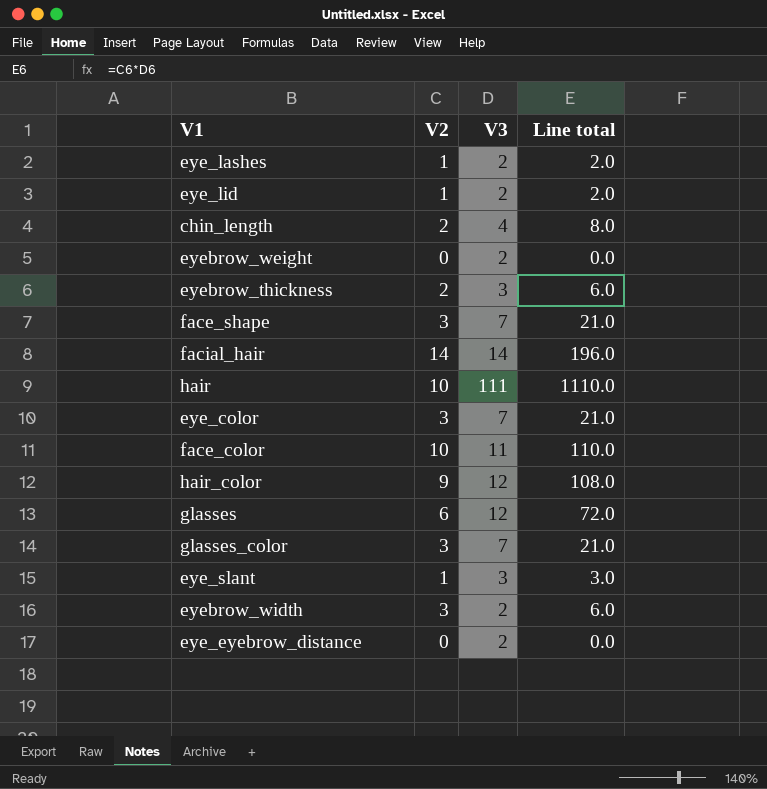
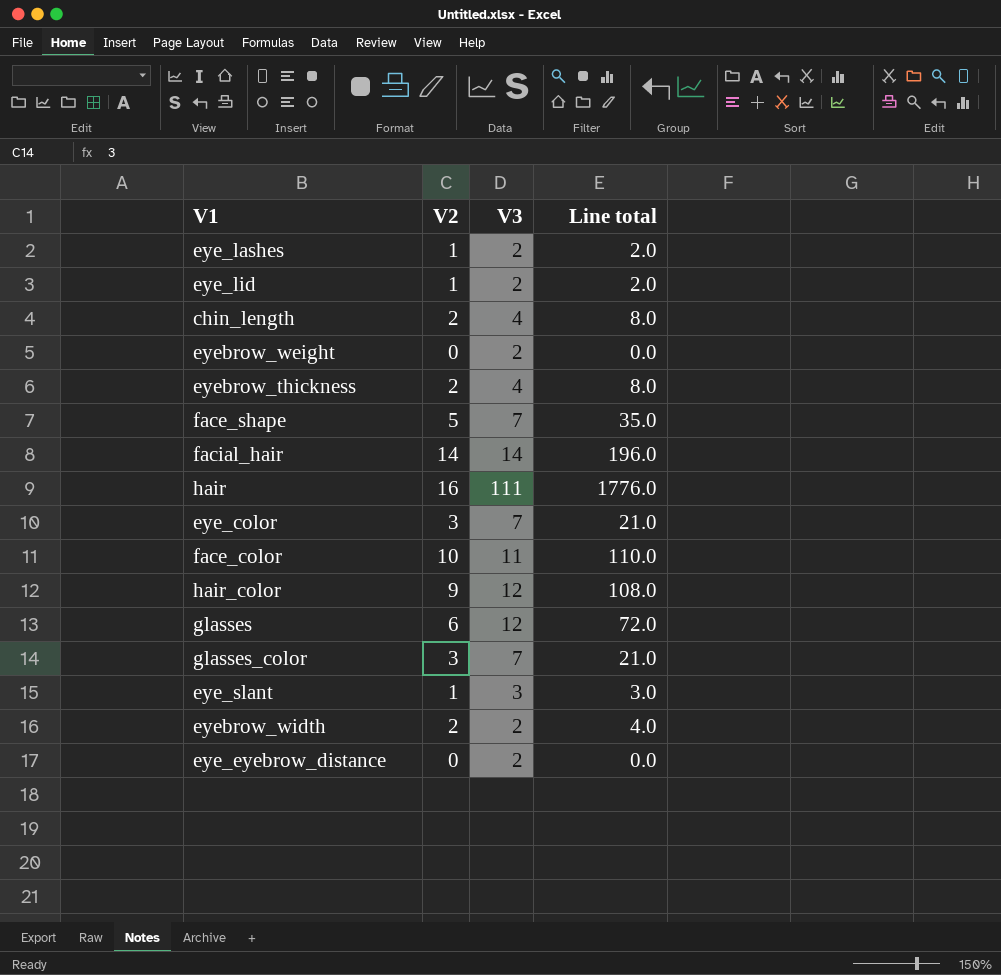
eyebrow_thickness | V3: 3 -> 4
eyebrow_thickness | Line total: 6.0 -> 8.0
face_shape | V2: 3 -> 5
face_shape | Line total: 21.0 -> 35.0
hair | V2: 10 -> 16
hair | Line total: 1110.0 -> 1776.0
eyebrow_width | V2: 3 -> 2
eyebrow_width | Line total: 6.0 -> 4.0

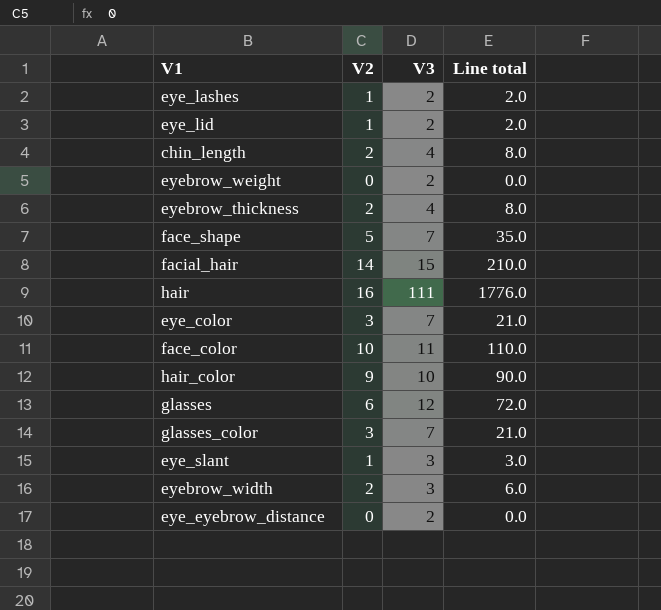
facial_hair | V3: 14 -> 15
facial_hair | Line total: 196.0 -> 210.0
hair_color | V3: 12 -> 10
hair_color | Line total: 108.0 -> 90.0
eyebrow_width | V3: 2 -> 3
eyebrow_width | Line total: 4.0 -> 6.0

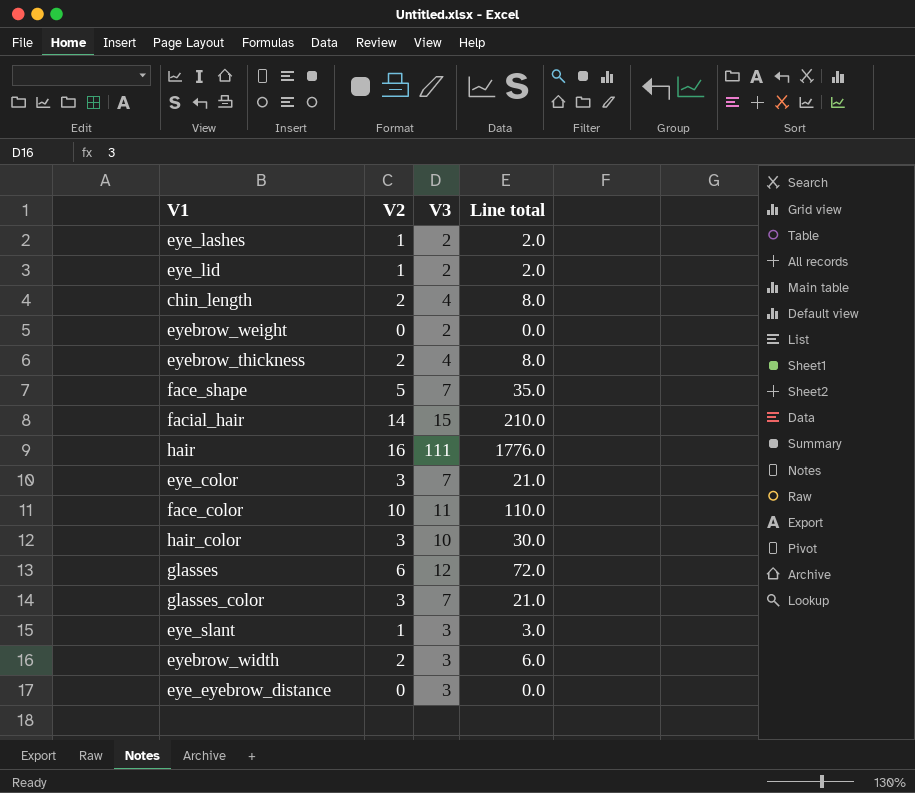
hair_color | V2: 9 -> 3
hair_color | Line total: 90.0 -> 30.0
eye_eyebrow_distance | V3: 2 -> 3

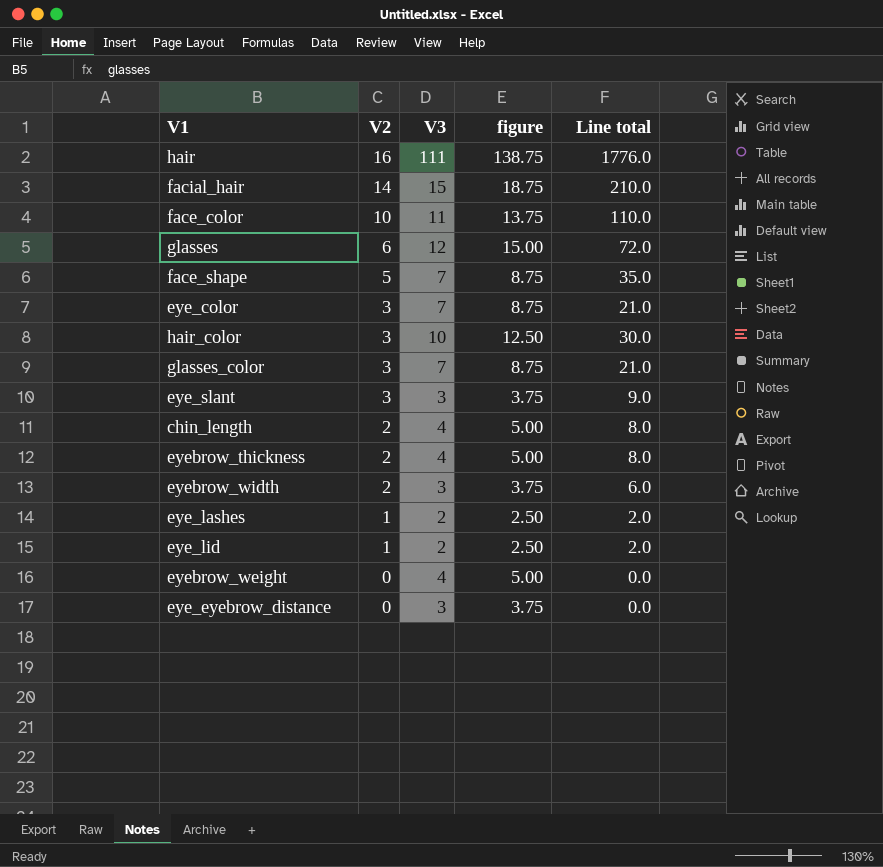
row order: none -> V2 descending
column figure | formula: none -> [V3] * 1.25
eye_slant | V2: 1 -> 3
eye_slant | Line total: 3.0 -> 9.0
eyebrow_weight | V3: 2 -> 4

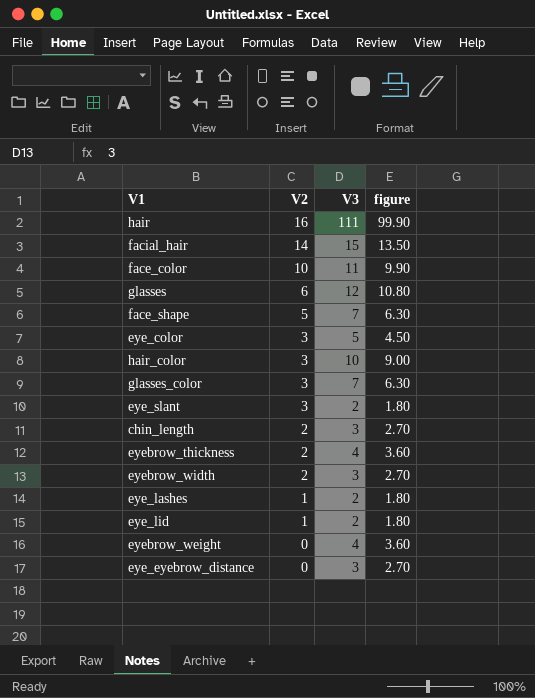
column Line total | formula: [V2] * [V3] -> none
column figure | formula: [V3] * 1.25 -> [V3] * 0.9
eye_color | V3: 7 -> 5
eye_slant | V3: 3 -> 2
chin_length | V3: 4 -> 3

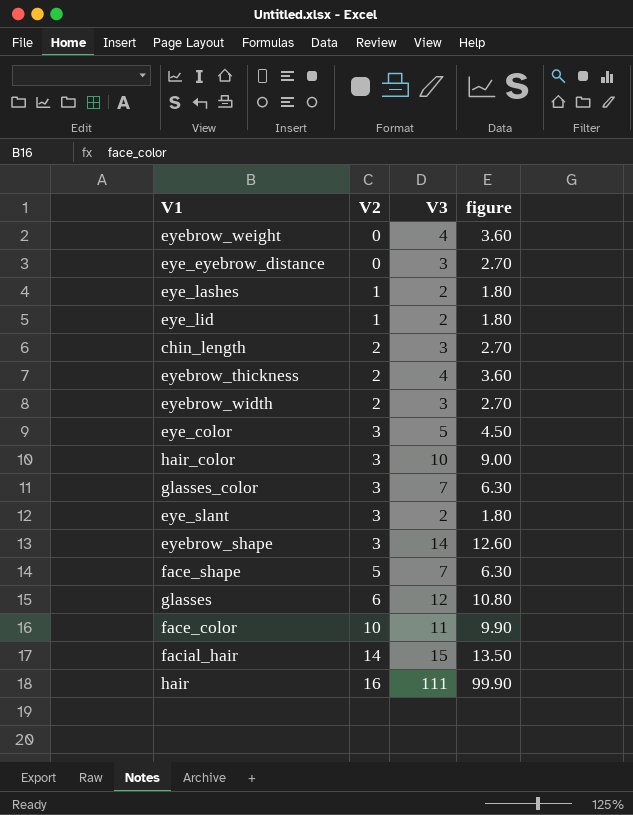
row order: V2 descending -> V2 ascending
row eyebrow_shape: none -> 3 | 14 | 12.60

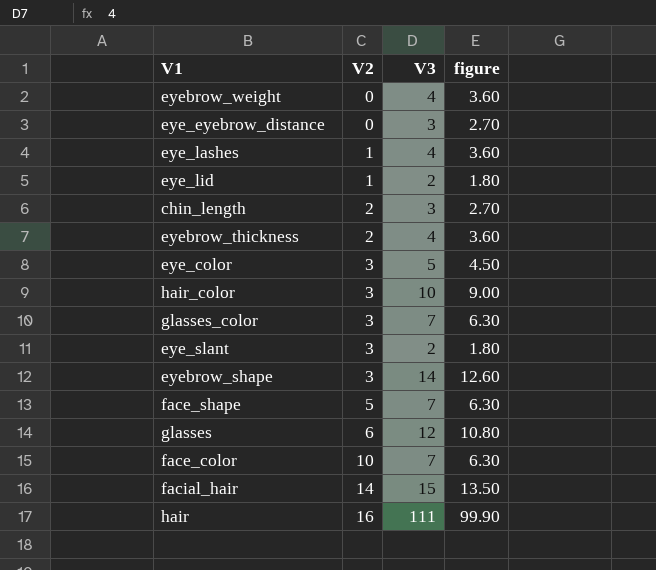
row eyebrow_width: 2 | 3 | 2.70 -> none
eye_lashes | V3: 2 -> 4
eye_lashes | figure: 1.80 -> 3.60
face_color | V3: 11 -> 7
face_color | figure: 9.90 -> 6.30

